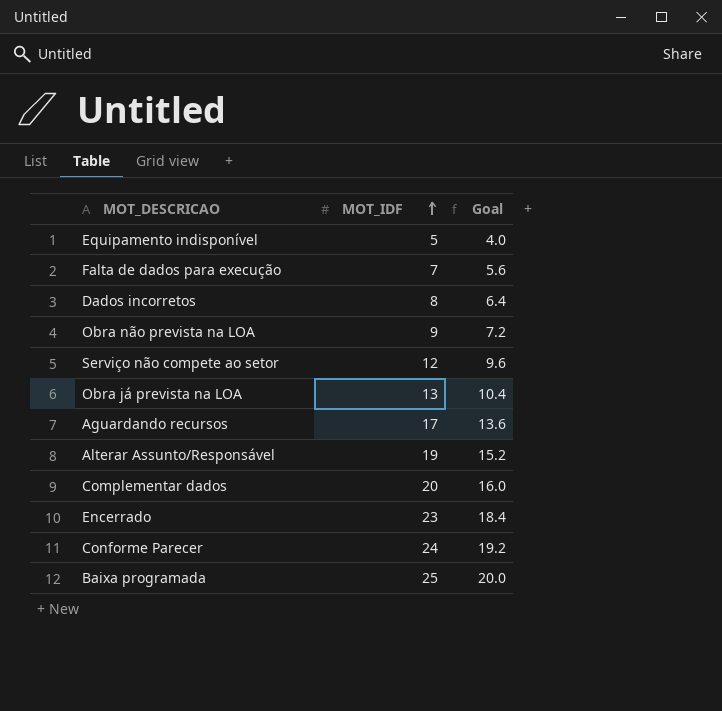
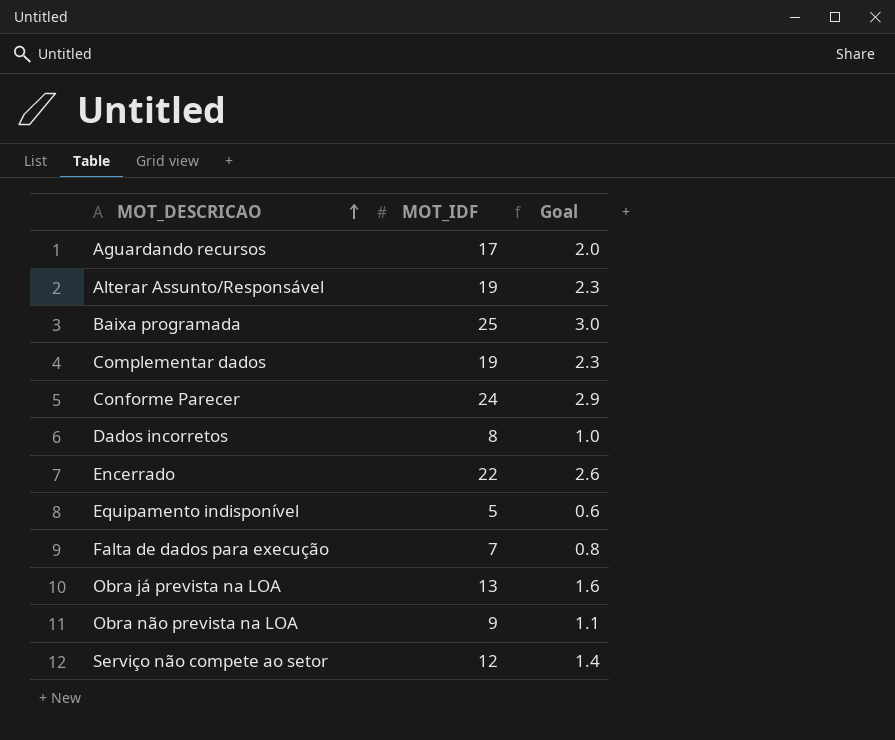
row order: MOT_IDF ascending -> MOT_DESCRICAO ascending
column Goal | formula: [MOT_IDF] * 0.8 -> [MOT_IDF] * 0.12
Complementar dados | MOT_IDF: 20 -> 19
Encerrado | MOT_IDF: 23 -> 22

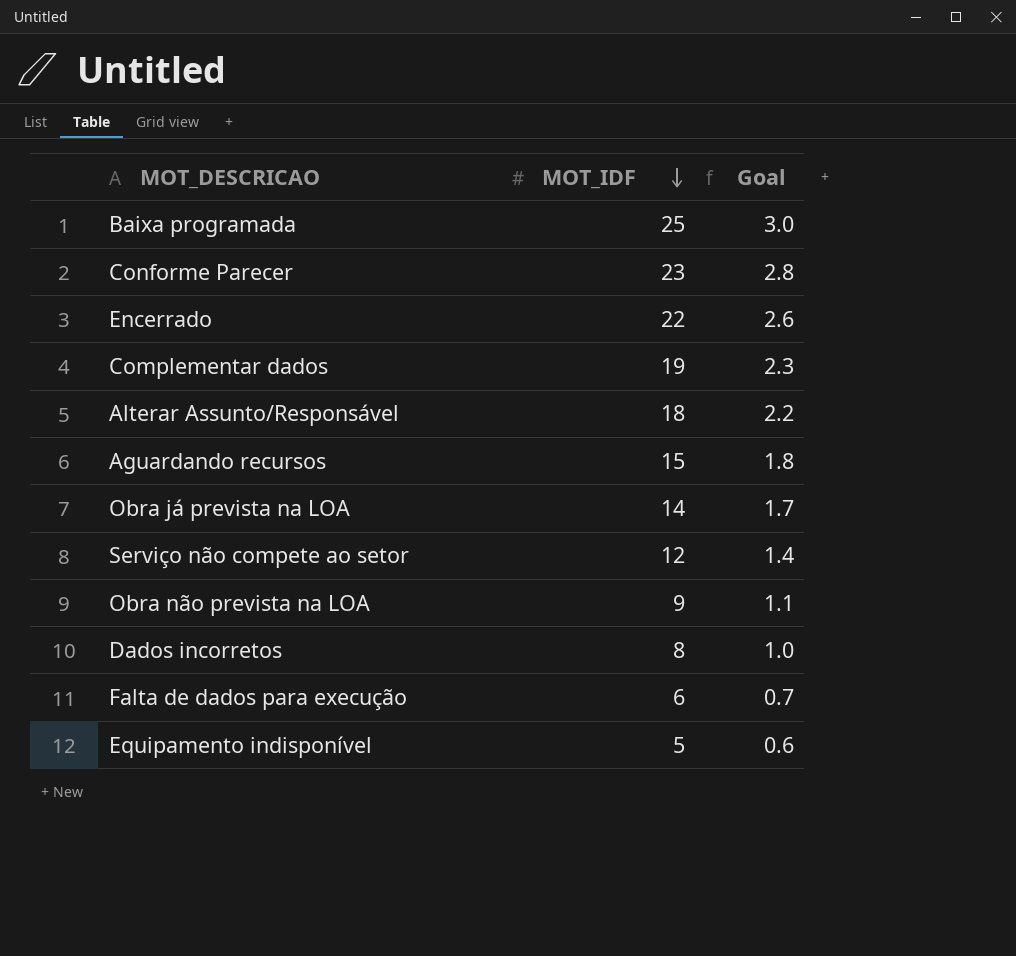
row order: MOT_DESCRICAO ascending -> MOT_IDF descending
Conforme Parecer | MOT_IDF: 24 -> 23
Conforme Parecer | Goal: 2.9 -> 2.8
Alterar Assunto/Responsável | MOT_IDF: 19 -> 18
Alterar Assunto/Responsável | Goal: 2.3 -> 2.2
Aguardando recursos | MOT_IDF: 17 -> 15
Aguardando recursos | Goal: 2.0 -> 1.8
Obra já prevista na LOA | MOT_IDF: 13 -> 14
Obra já prevista na LOA | Goal: 1.6 -> 1.7
Falta de dados para execução | MOT_IDF: 7 -> 6
Falta de dados para execução | Goal: 0.8 -> 0.7

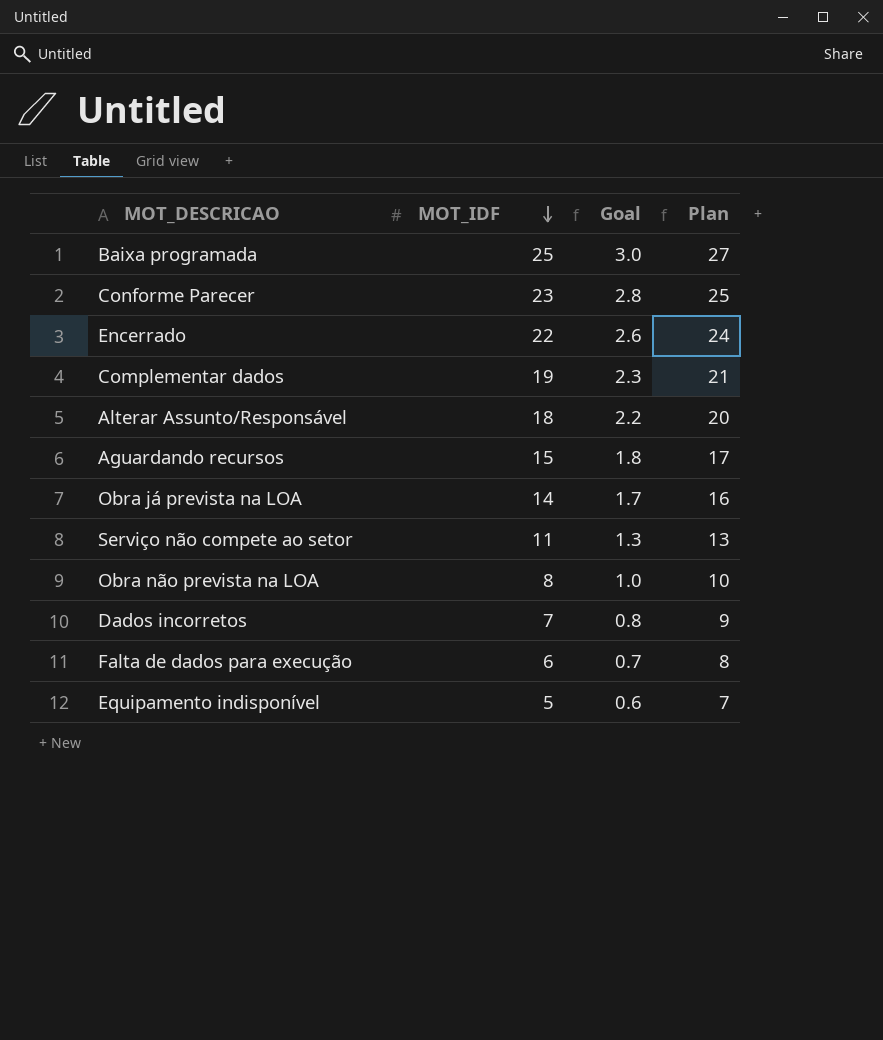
column Plan | formula: none -> [MOT_IDF] + 2
Serviço não compete ao setor | MOT_IDF: 12 -> 11
Serviço não compete ao setor | Goal: 1.4 -> 1.3
Obra não prevista na LOA | MOT_IDF: 9 -> 8
Obra não prevista na LOA | Goal: 1.1 -> 1.0
Dados incorretos | MOT_IDF: 8 -> 7
Dados incorretos | Goal: 1.0 -> 0.8

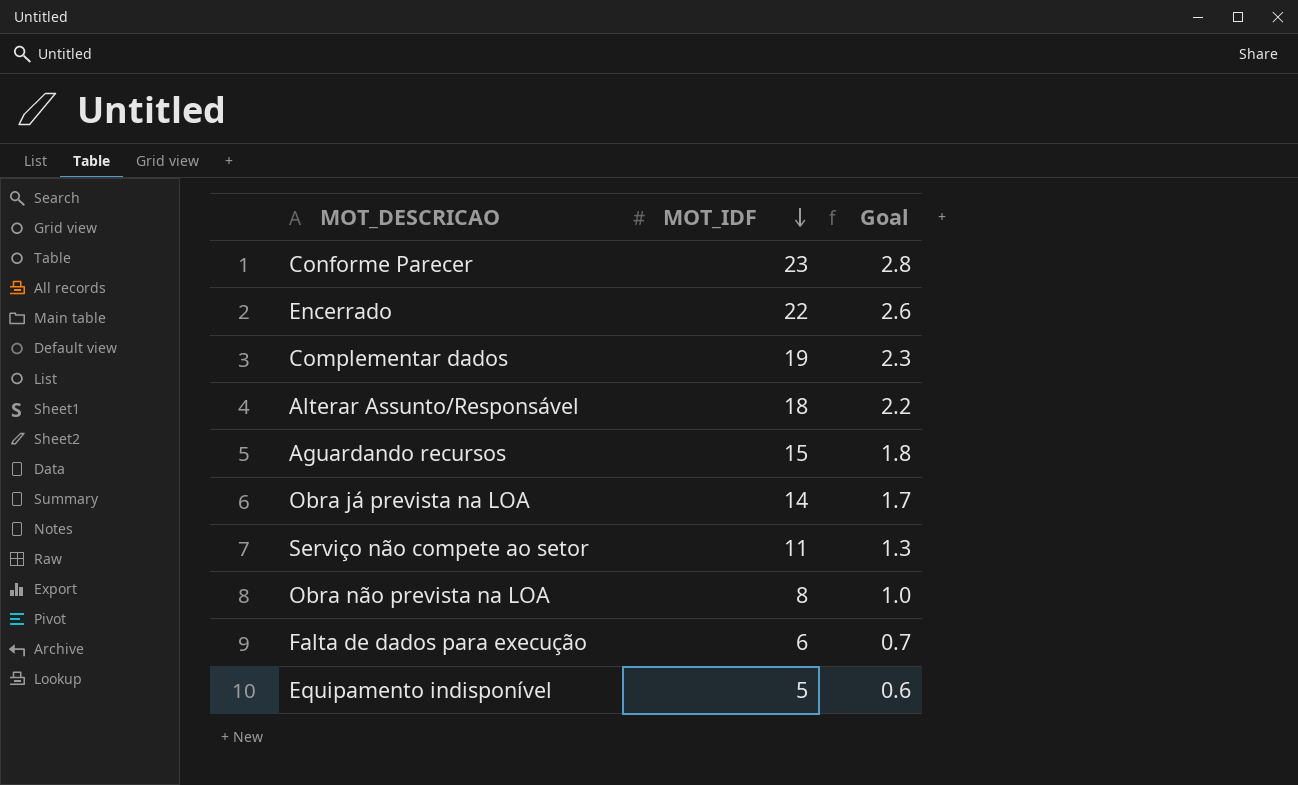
column Plan | formula: [MOT_IDF] + 2 -> none
row Baixa programada: 25 | 3.0 | 27 -> none
row Dados incorretos: 7 | 0.8 | 9 -> none

